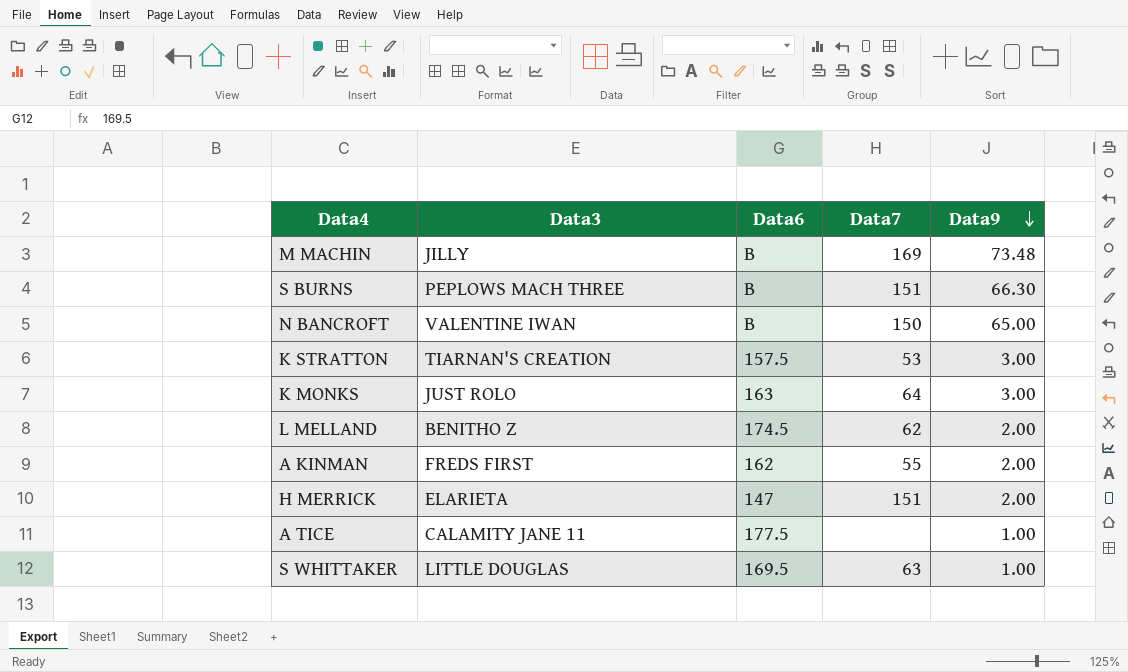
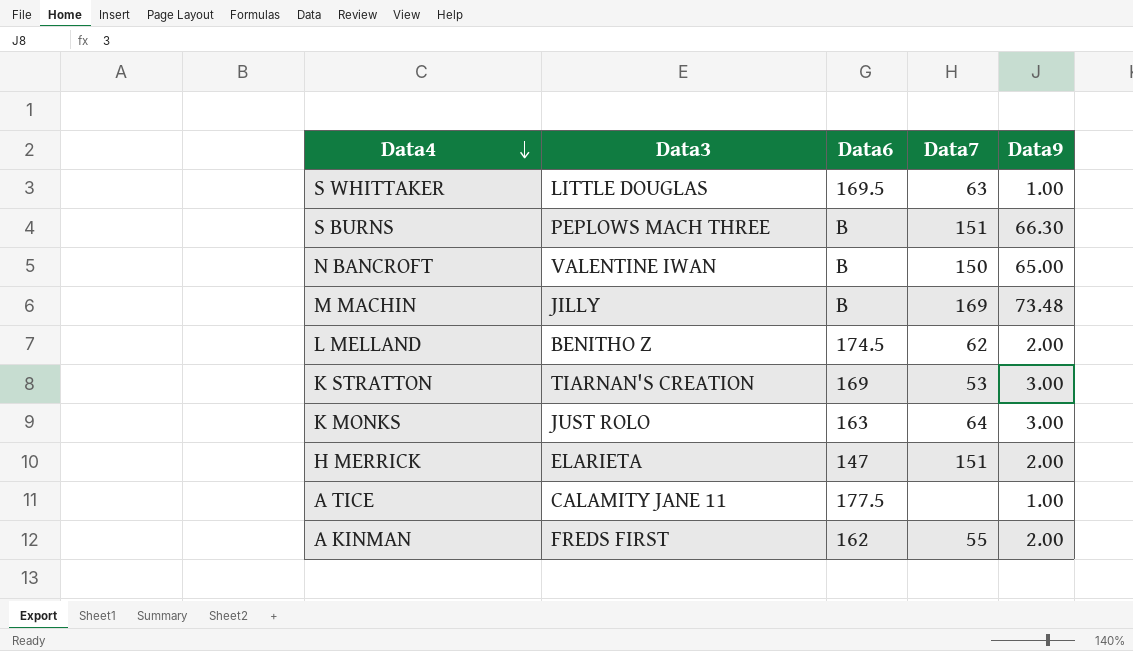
row order: Data9 descending -> Data4 descending
K STRATTON | Data6: 157.5 -> 169

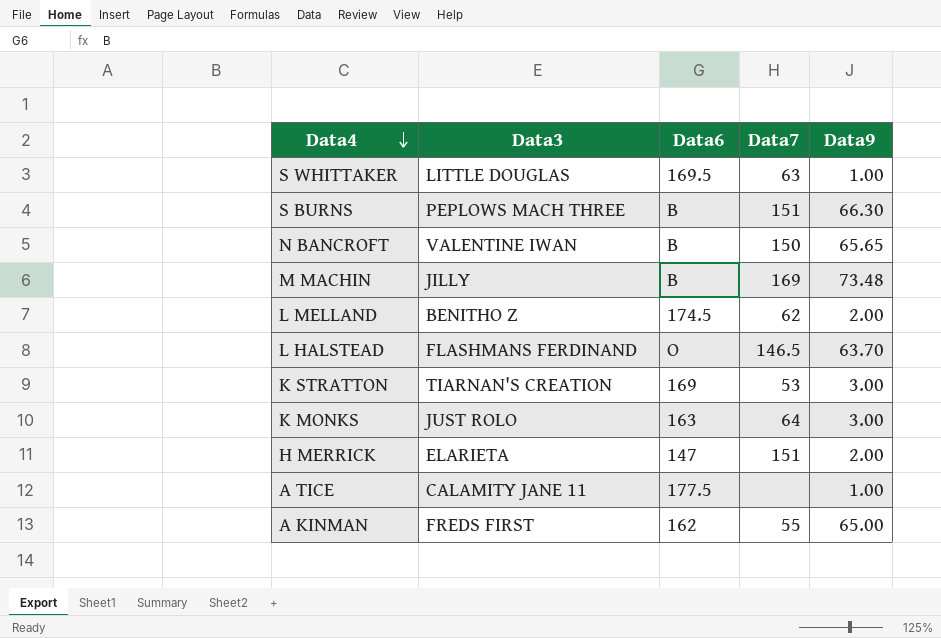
N BANCROFT | Data9: 65.00 -> 65.65
row L HALSTEAD: none -> FLASHMANS FERDINAND | O | 146.5 | 63.70
A KINMAN | Data9: 2.00 -> 65.00

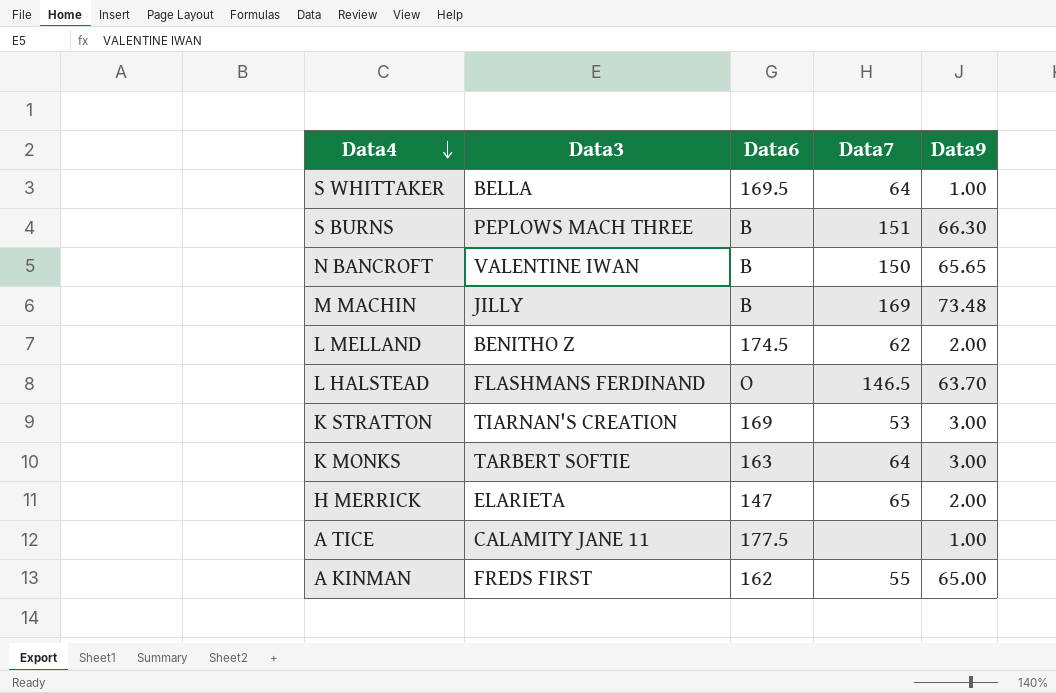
S WHITTAKER | Data3: LITTLE DOUGLAS -> BELLA
S WHITTAKER | Data7: 63 -> 64
K MONKS | Data3: JUST ROLO -> TARBERT SOFTIE
H MERRICK | Data7: 151 -> 65

